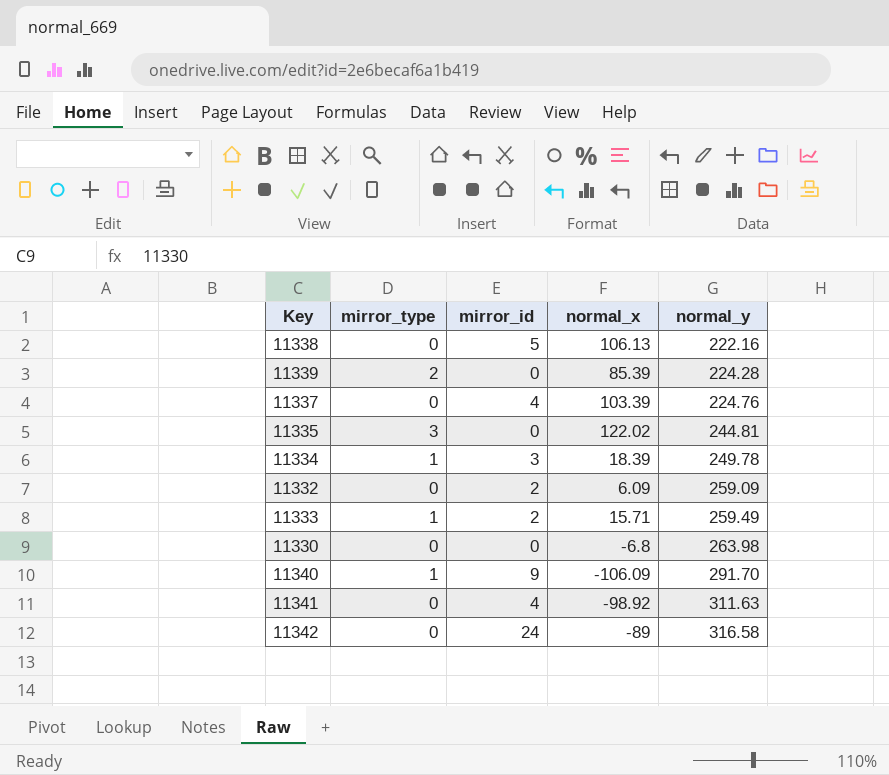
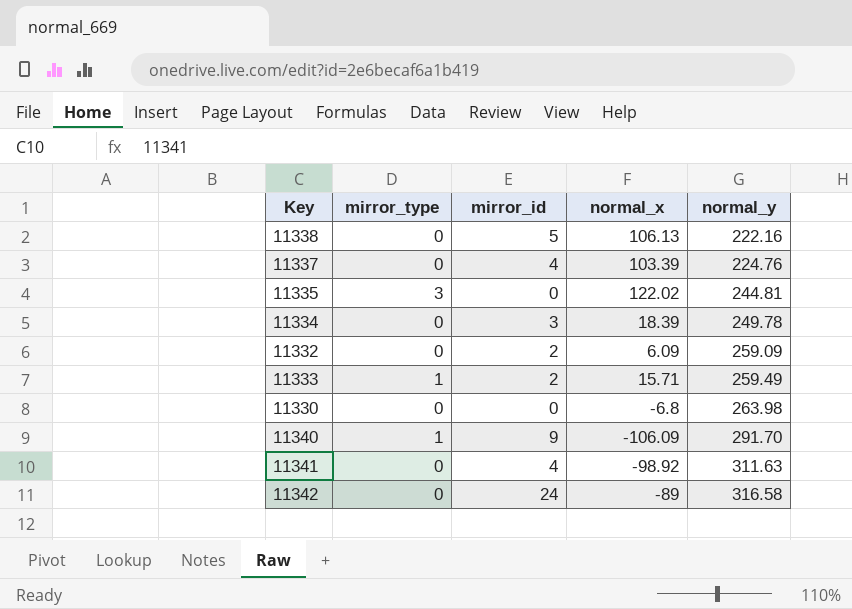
row 11339: 2 | 0 | 85.39 | 224.28 -> none
11334 | mirror_type: 1 -> 0

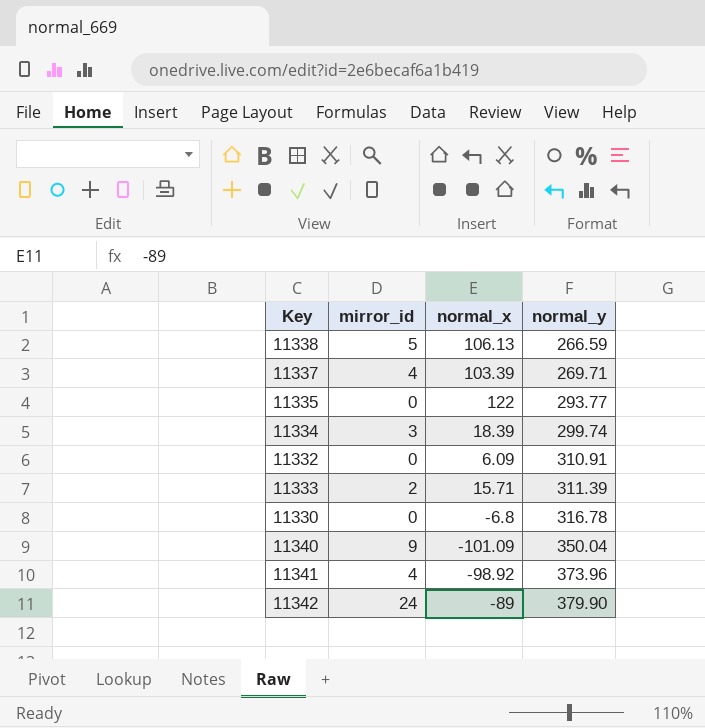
column mirror_type | position: 2 -> none
11338 | normal_y: 222.16 -> 266.59
11337 | normal_y: 224.76 -> 269.71
11335 | normal_x: 122.02 -> 122
11335 | normal_y: 244.81 -> 293.77
11334 | normal_y: 249.78 -> 299.74
11332 | mirror_id: 2 -> 0
11332 | normal_y: 259.09 -> 310.91
11333 | normal_y: 259.49 -> 311.39
11330 | normal_y: 263.98 -> 316.78
11340 | normal_x: -106.09 -> -101.09
11340 | normal_y: 291.70 -> 350.04
11341 | normal_y: 311.63 -> 373.96
11342 | normal_y: 316.58 -> 379.90

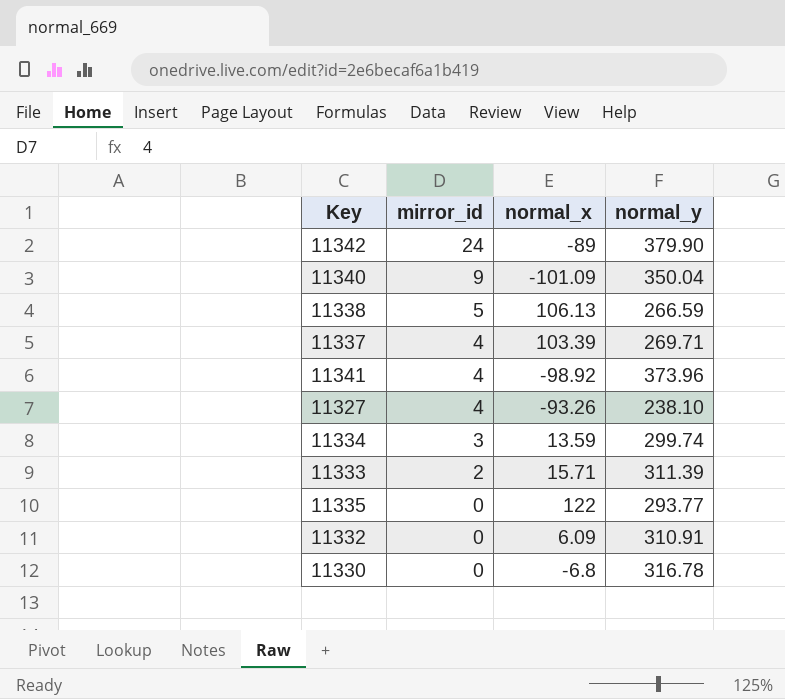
row order: normal_y ascending -> mirror_id descending
row 11327: none -> 4 | -93.26 | 238.10
11334 | normal_x: 18.39 -> 13.59

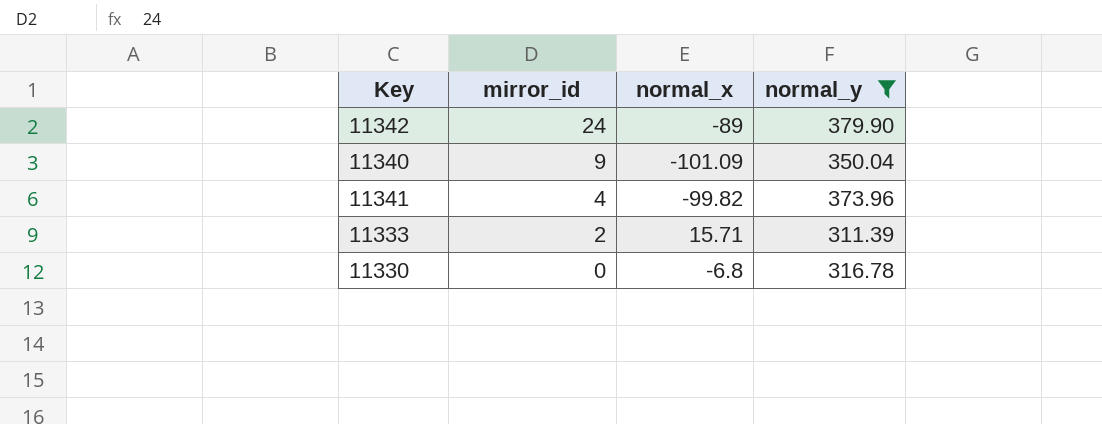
filter: none -> normal_y >= 311.39
11341 | normal_x: -98.92 -> -99.82

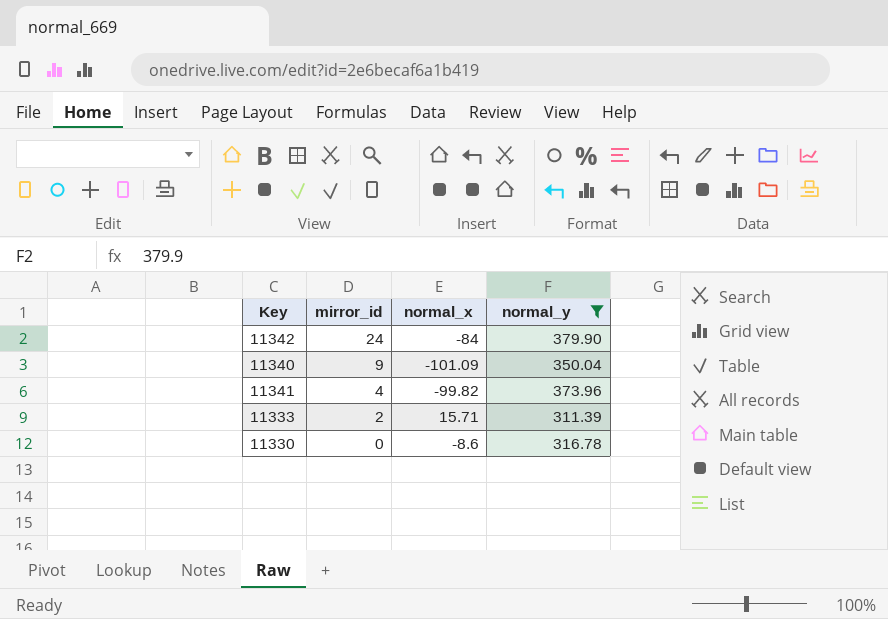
11342 | normal_x: -89 -> -84
11330 | normal_x: -6.8 -> -8.6

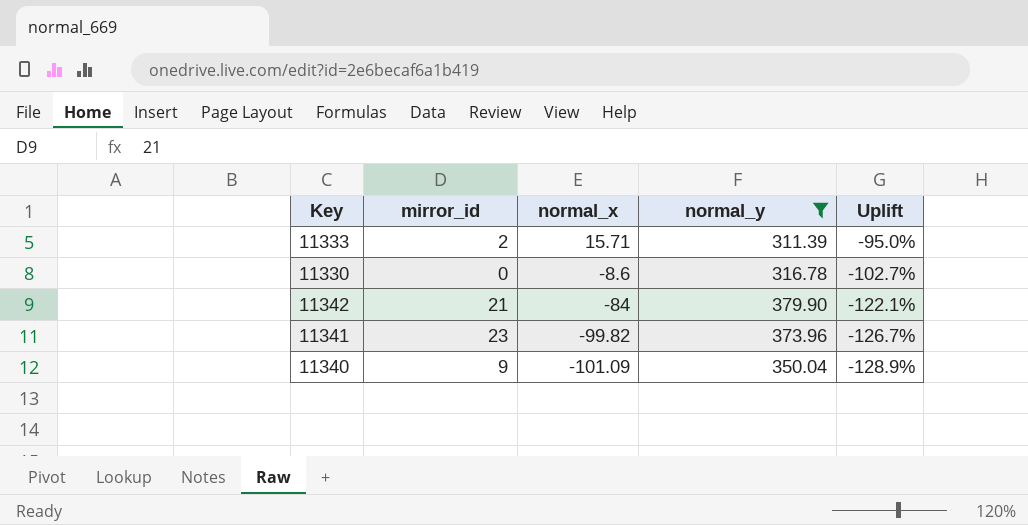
row order: mirror_id descending -> normal_x descending
column Uplift | formula: none -> ([normal_x] - [normal_y]) / [normal_y]
11342 | mirror_id: 24 -> 21
11341 | mirror_id: 4 -> 23

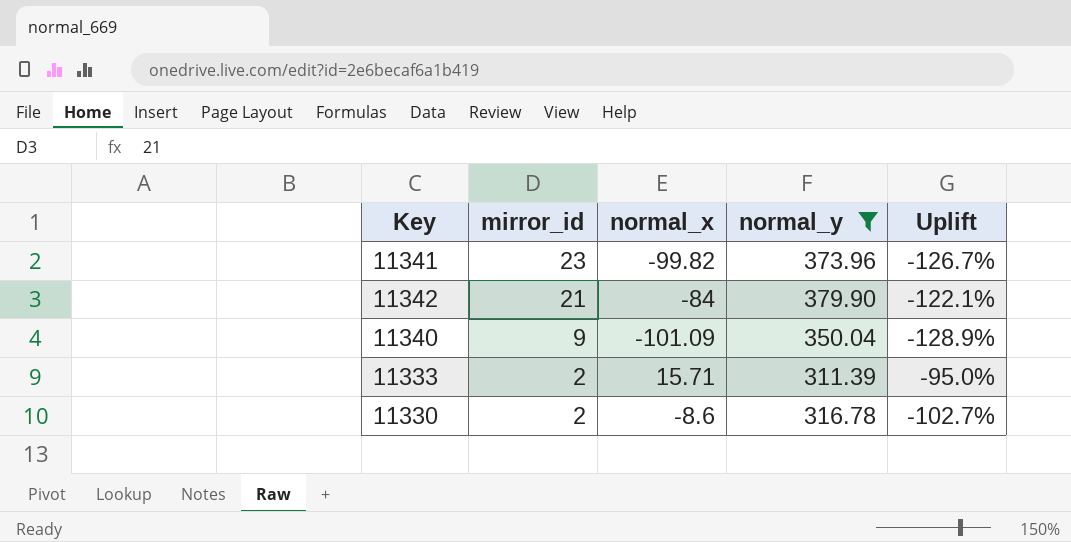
row order: normal_x descending -> mirror_id descending
11330 | mirror_id: 0 -> 2

